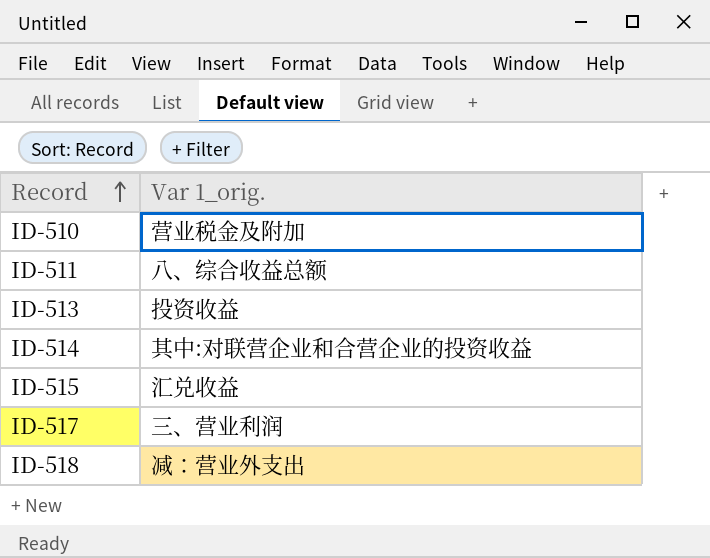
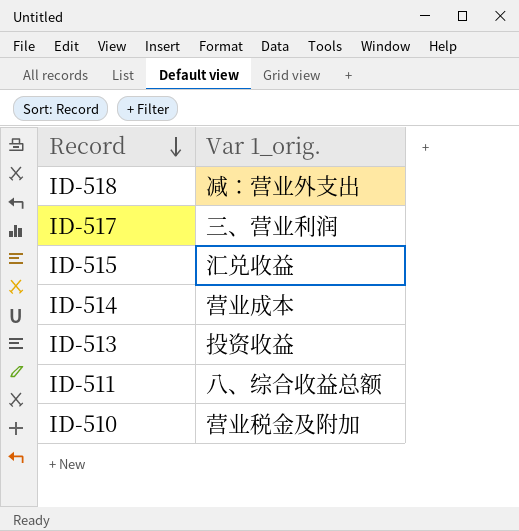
row order: Record ascending -> Record descending
ID-514 | Var 1_orig.: 其中:对联营企业和合营企业的投资收益 -> 营业成本

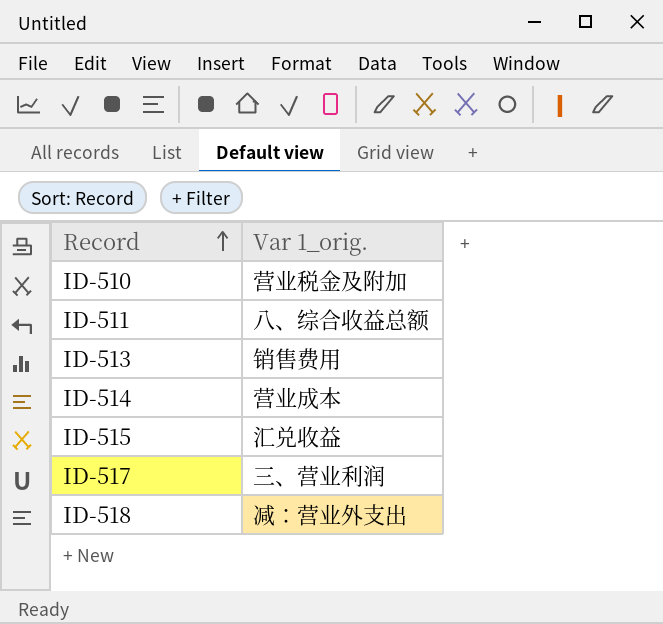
row order: Record descending -> Record ascending
ID-513 | Var 1_orig.: 投资收益 -> 销售费用

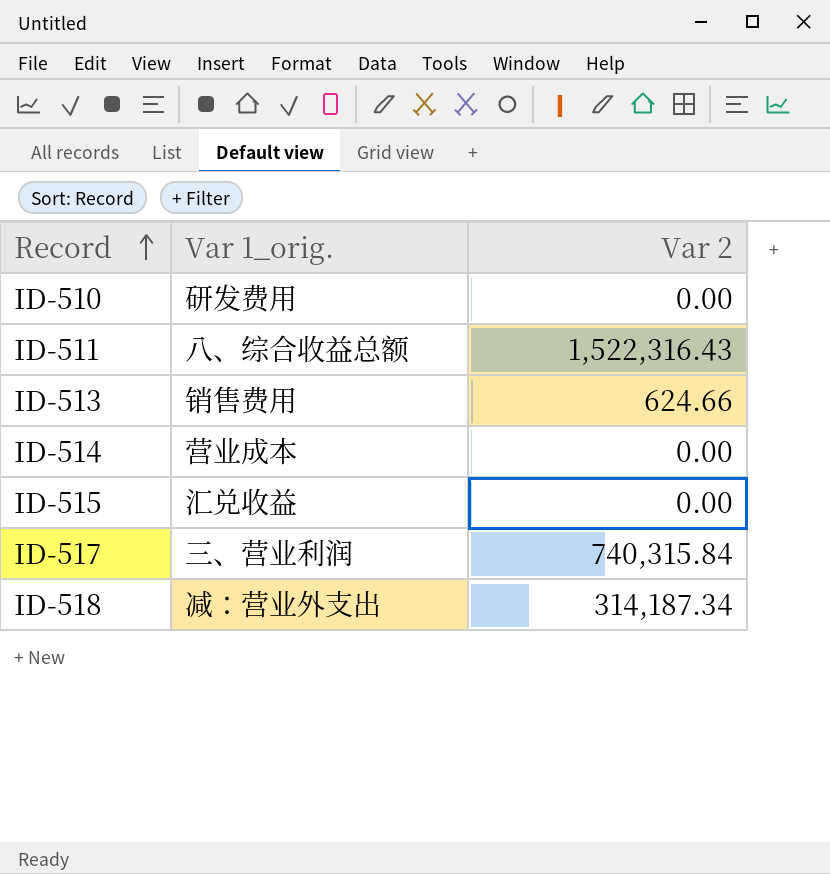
column Var 2 | position: none -> 3
ID-510 | Var 1_orig.: 营业税金及附加 -> 研发费用

